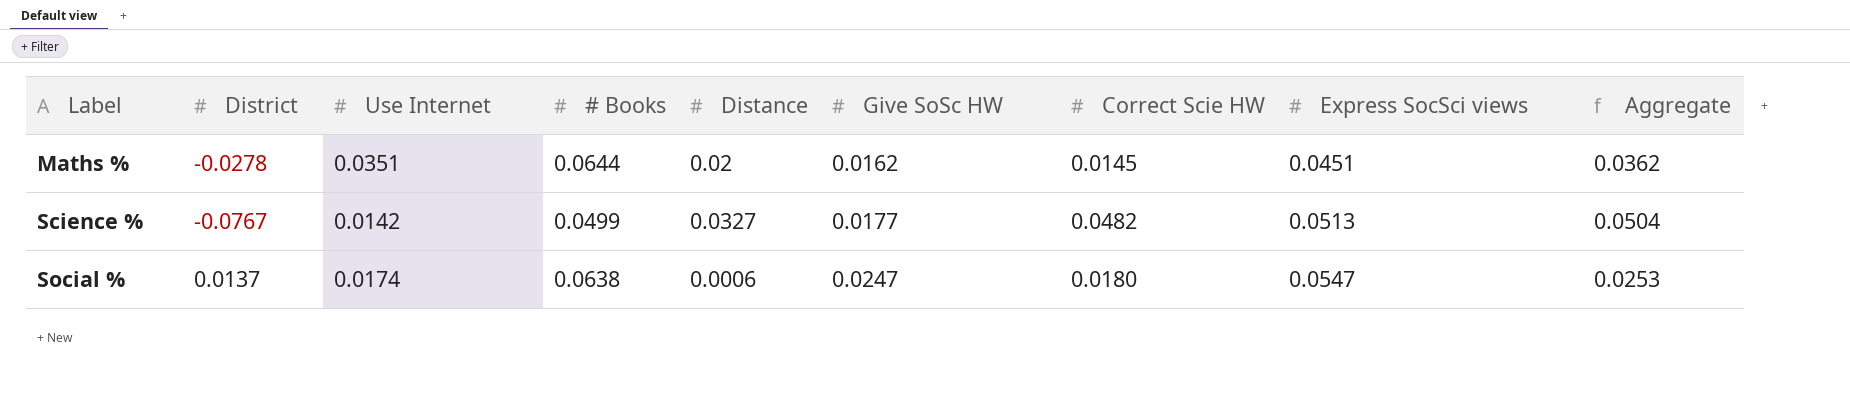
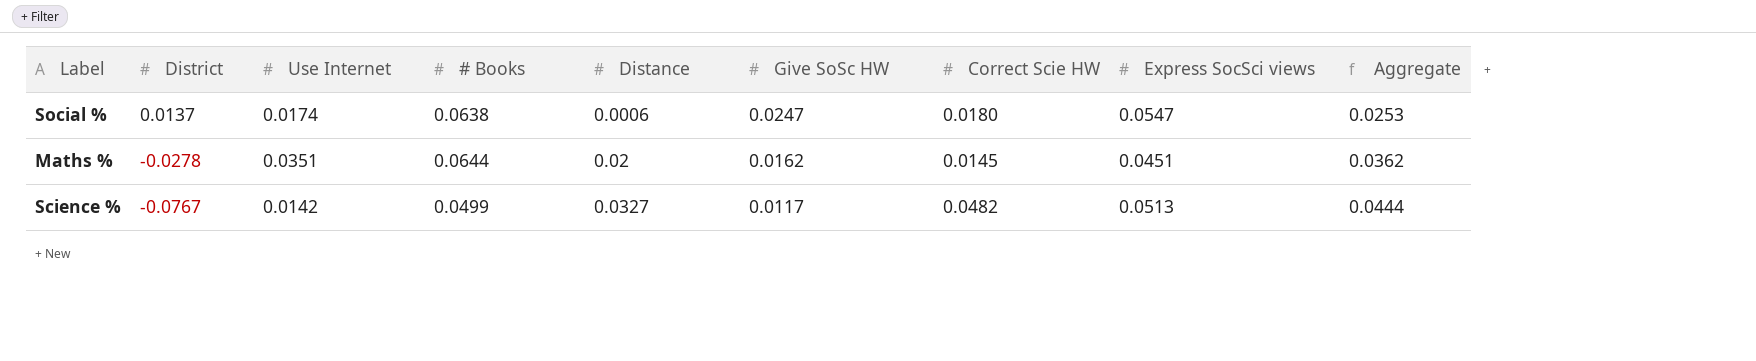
row order: Label ascending -> District descending
Science % | Give SoSc HW: 0.0177 -> 0.0117
Science % | Aggregate: 0.0504 -> 0.0444

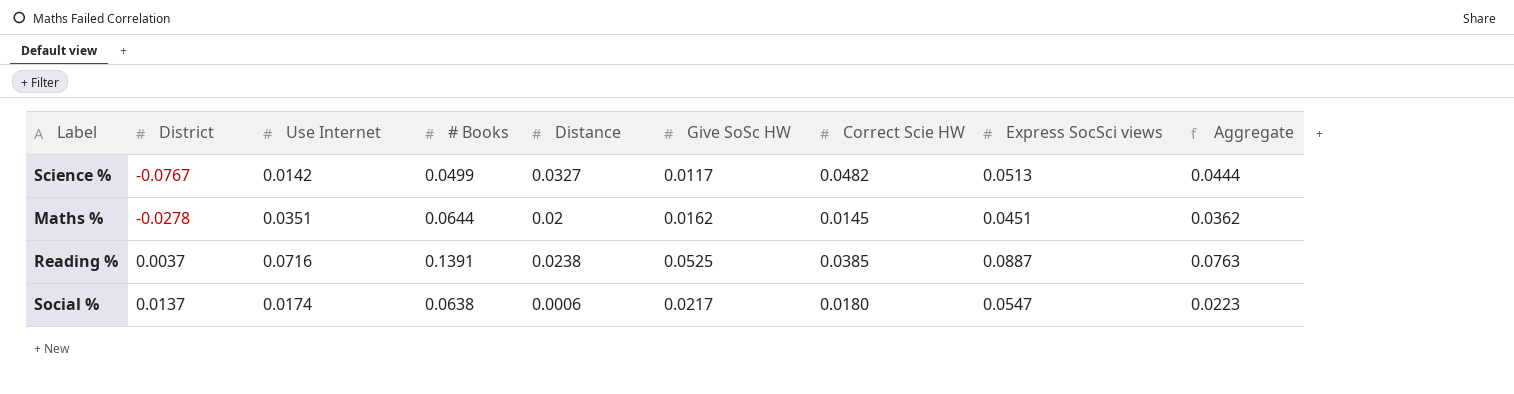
row order: District descending -> District ascending
row Reading %: none -> 0.0037 | 0.0716 | 0.1391 | 0.0238 | 0.0525 | 0.0385 | 0.0887 | 0.0763
Social % | Give SoSc HW: 0.0247 -> 0.0217
Social % | Aggregate: 0.0253 -> 0.0223

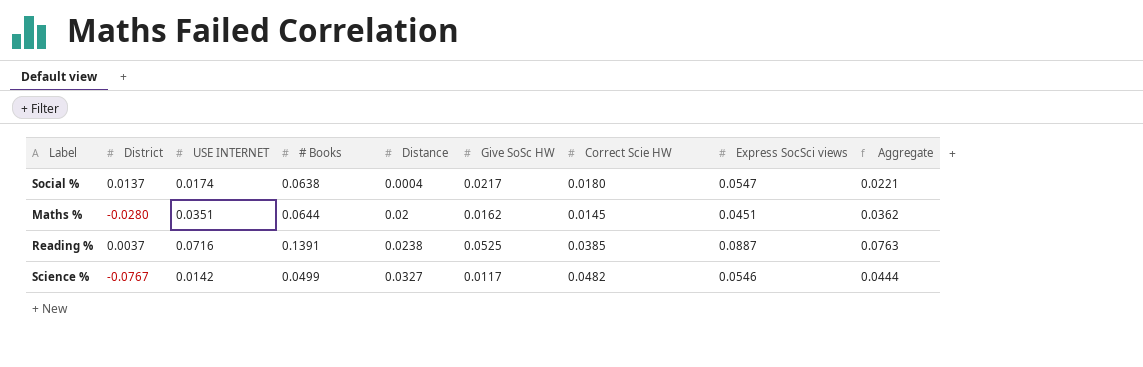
row order: District ascending -> Distance ascending
column name: Use Internet -> USE INTERNET
Social % | Distance: 0.0006 -> 0.0004
Social % | Aggregate: 0.0223 -> 0.0221
Maths % | District: -0.0278 -> -0.0280
Science % | Express SocSci views: 0.0513 -> 0.0546

